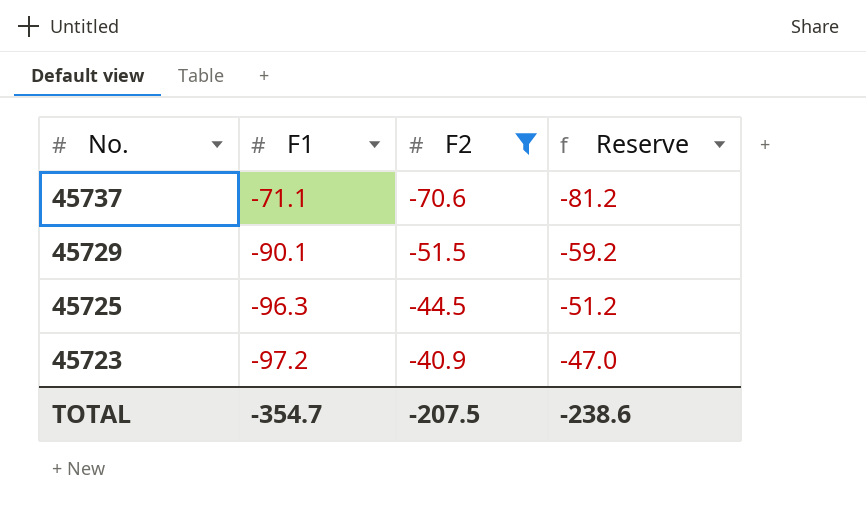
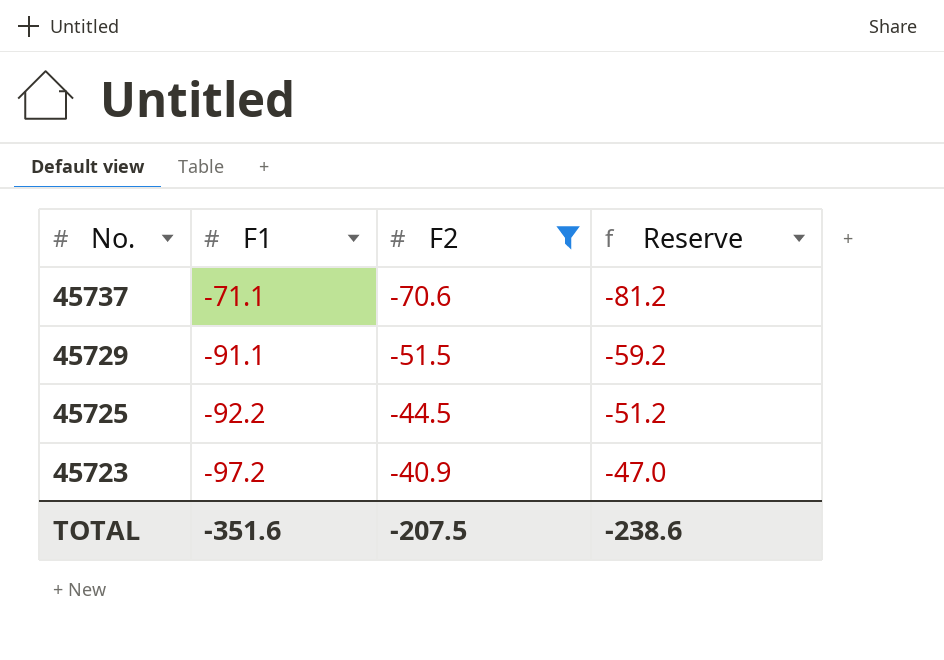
45729 | F1: -90.1 -> -91.1
45725 | F1: -96.3 -> -92.2
TOTAL | F1: -354.7 -> -351.6

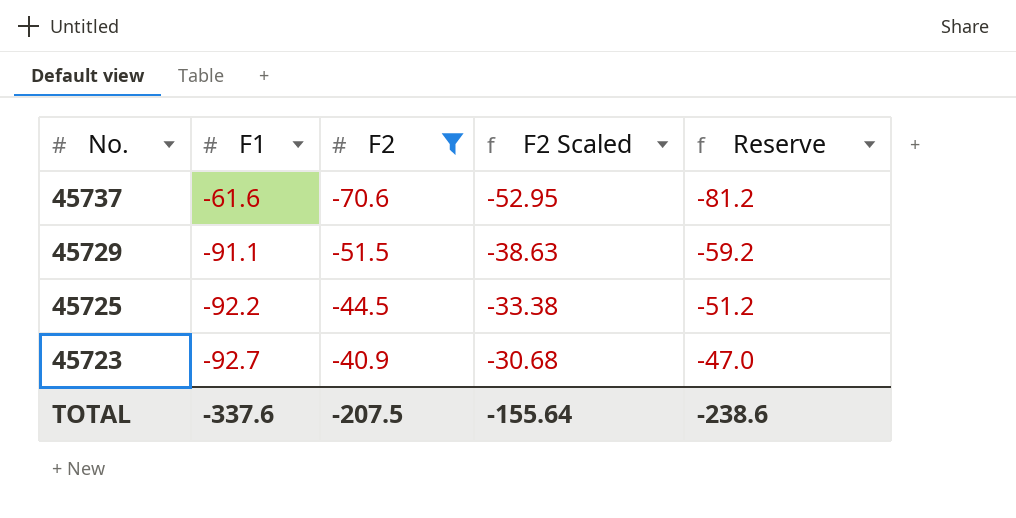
column F2 Scaled | formula: none -> [F2] * 0.75
45737 | F1: -71.1 -> -61.6
45723 | F1: -97.2 -> -92.7
TOTAL | F1: -351.6 -> -337.6

